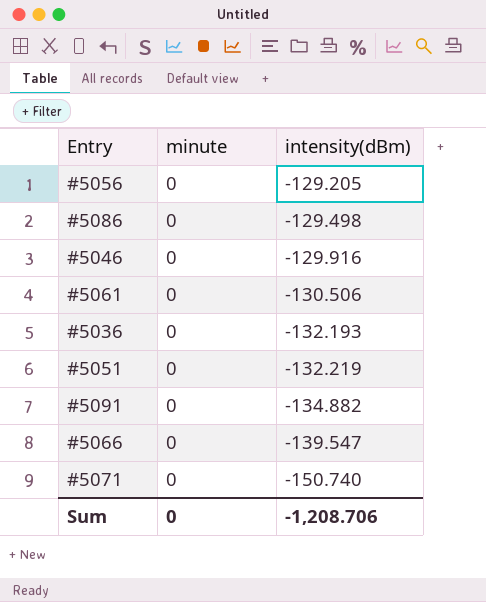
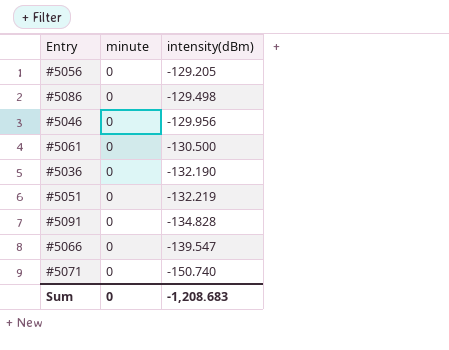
#5046 | intensity(dBm): -129.916 -> -129.956
#5061 | intensity(dBm): -130.506 -> -130.500
#5036 | intensity(dBm): -132.193 -> -132.190
#5091 | intensity(dBm): -134.882 -> -134.828
Sum | intensity(dBm): -1,208.706 -> -1,208.683

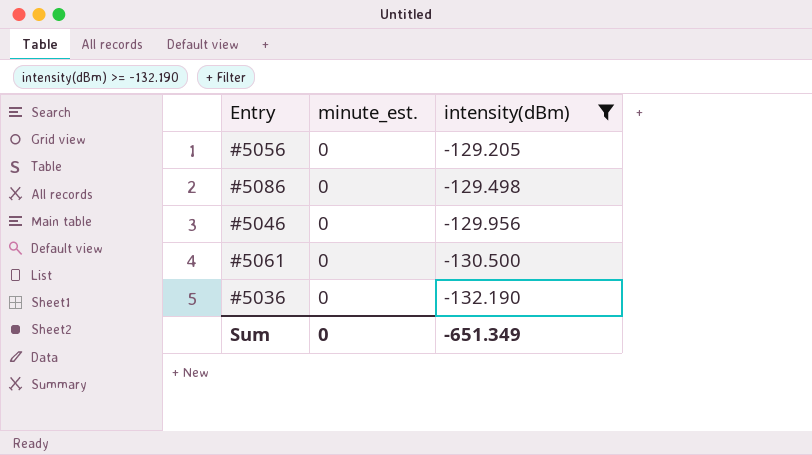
filter: none -> intensity(dBm) >= -132.190
column name: minute -> minute_est.
Sum | intensity(dBm): -1,208.683 -> -651.349

